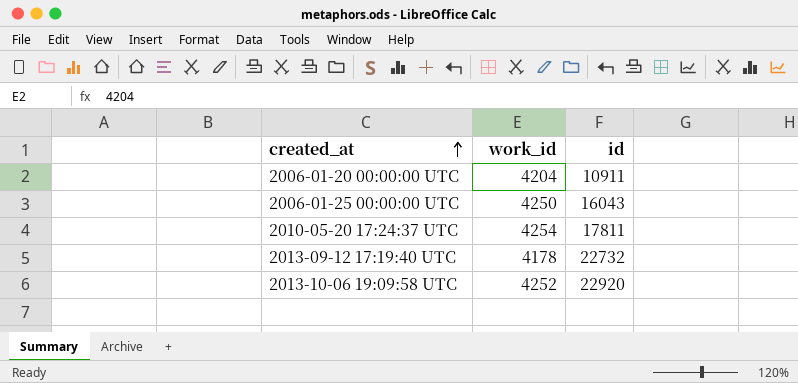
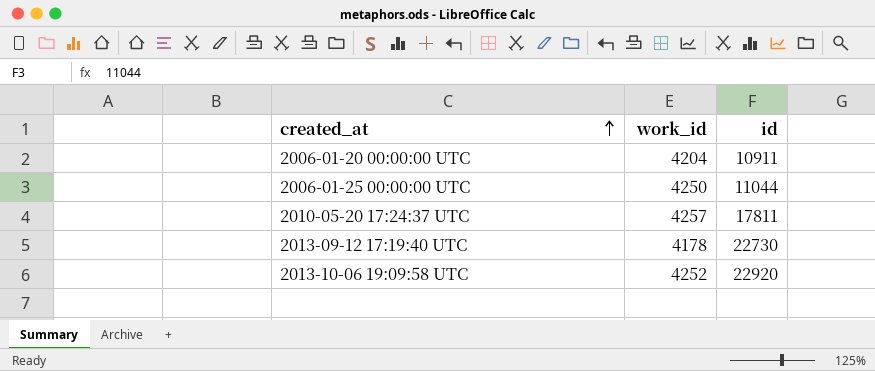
2006-01-25 00:00:00 UTC | id: 16043 -> 11044
2010-05-20 17:24:37 UTC | work_id: 4254 -> 4257
2013-09-12 17:19:40 UTC | id: 22732 -> 22730

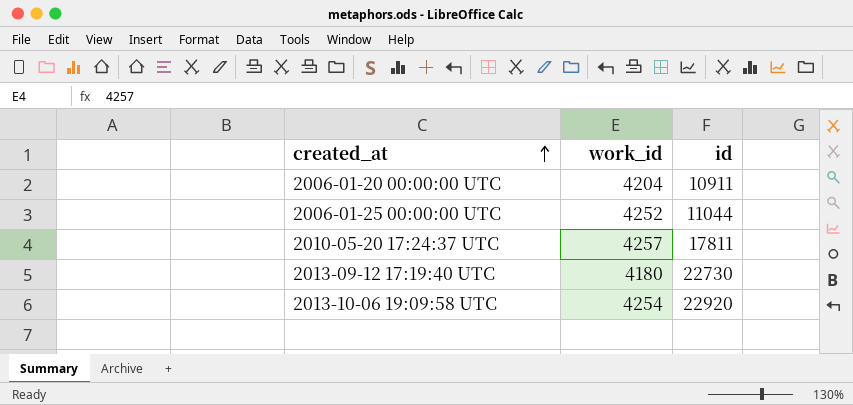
2006-01-25 00:00:00 UTC | work_id: 4250 -> 4252
2013-09-12 17:19:40 UTC | work_id: 4178 -> 4180
2013-10-06 19:09:58 UTC | work_id: 4252 -> 4254

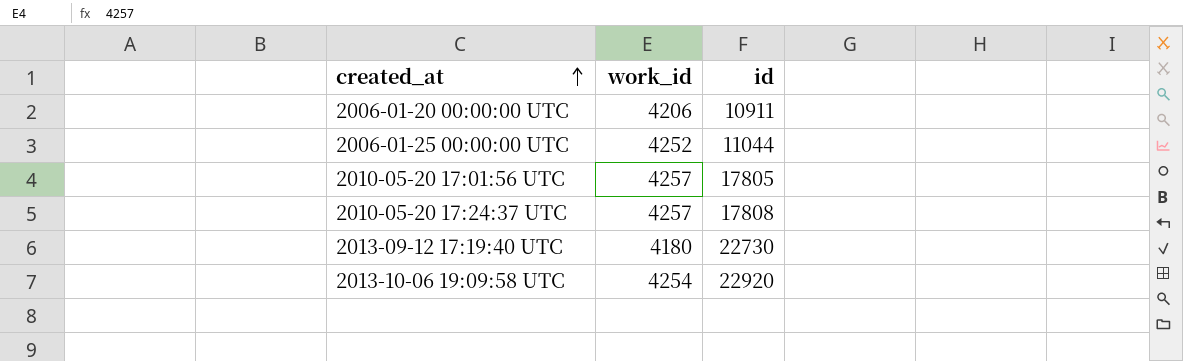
2006-01-20 00:00:00 UTC | work_id: 4204 -> 4206
row 2010-05-20 17:01:56 UTC: none -> 4257 | 17805
2010-05-20 17:24:37 UTC | id: 17811 -> 17808

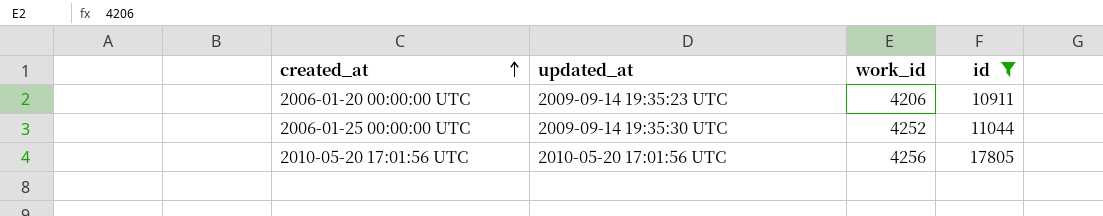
filter: none -> id <= 17805
column updated_at | position: none -> 2
2010-05-20 17:01:56 UTC | work_id: 4257 -> 4256

